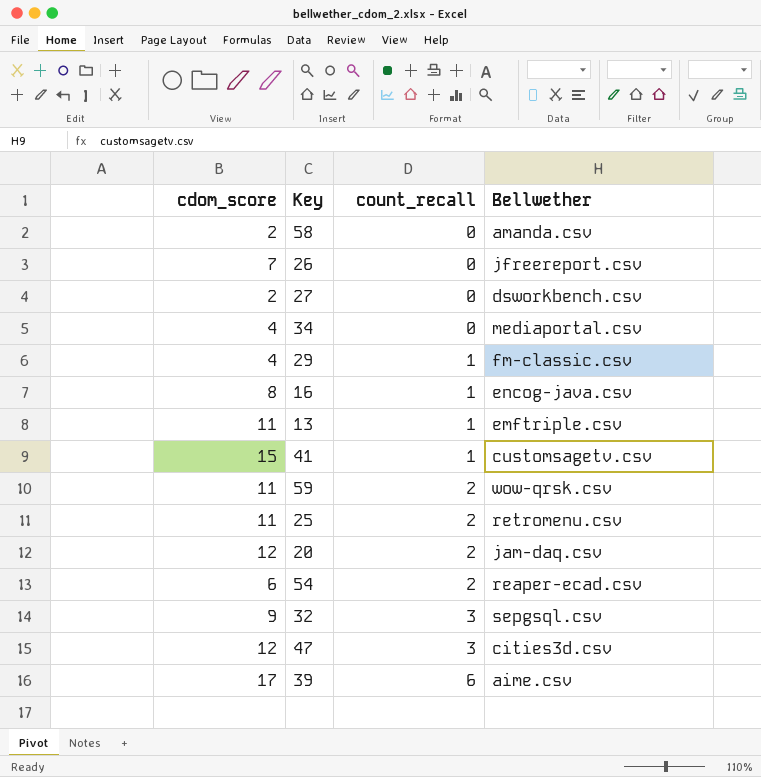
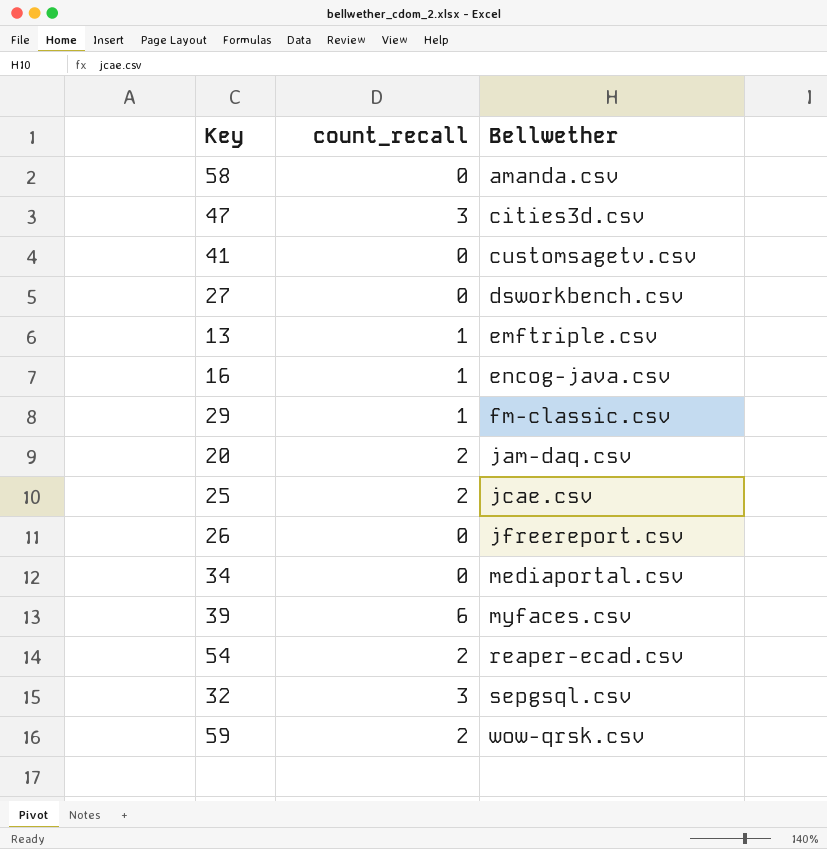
row order: count_recall ascending -> Bellwether ascending
column cdom_score | position: 1 -> none
41 | count_recall: 1 -> 0
25 | Bellwether: retromenu.csv -> jcae.csv
39 | Bellwether: aime.csv -> myfaces.csv

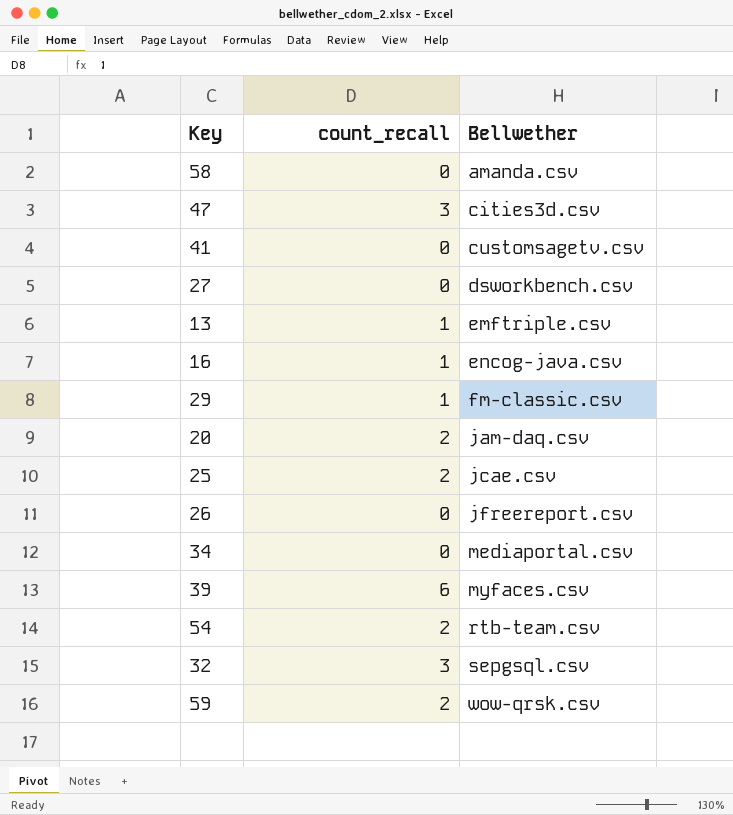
54 | Bellwether: reaper-ecad.csv -> rtb-team.csv

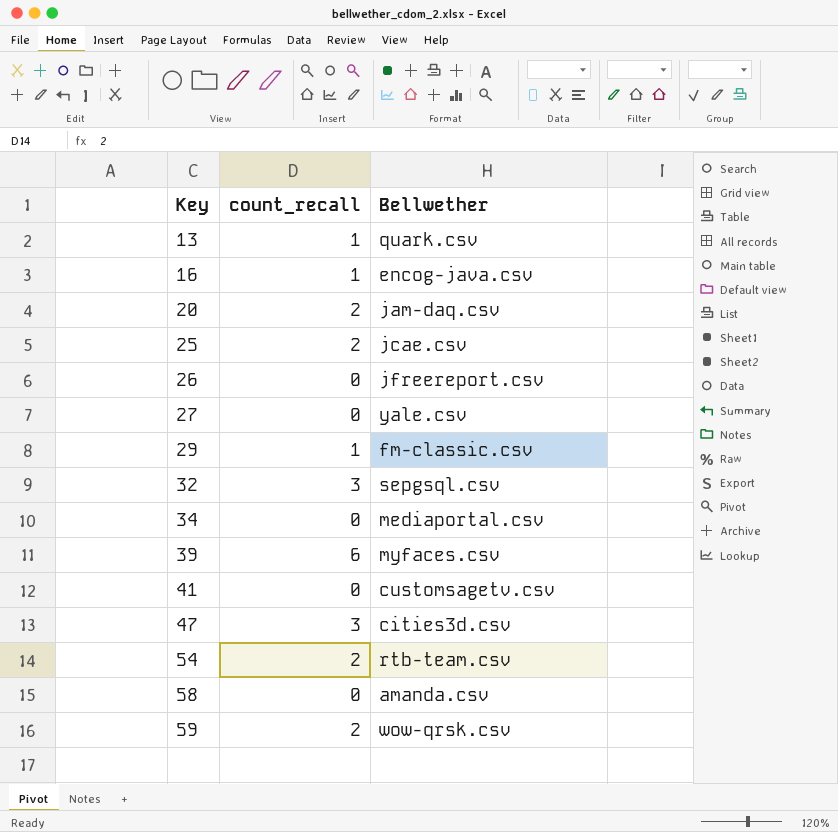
row order: Bellwether ascending -> Key ascending
13 | Bellwether: emftriple.csv -> quark.csv
27 | Bellwether: dsworkbench.csv -> yale.csv

